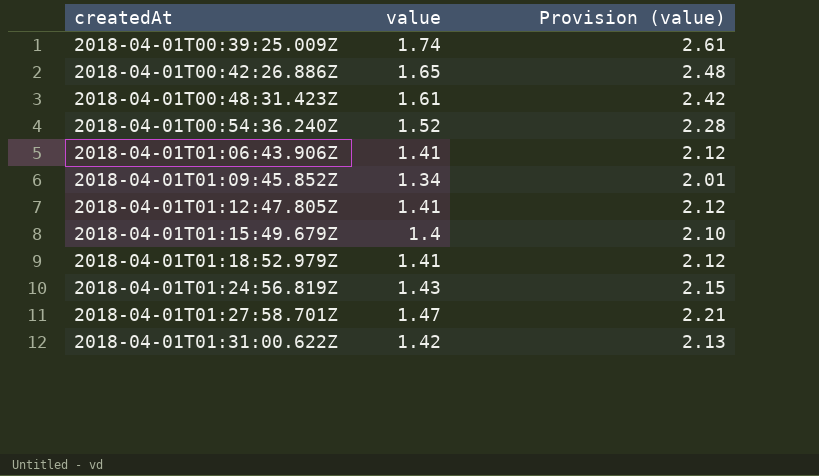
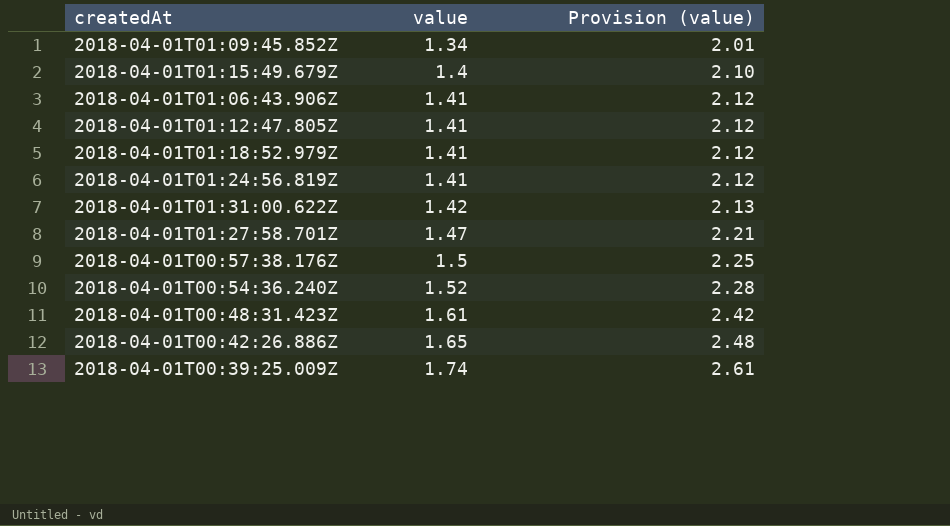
row order: createdAt ascending -> value ascending
2018-04-01T01:24:56.819Z | value: 1.43 -> 1.41
2018-04-01T01:24:56.819Z | Provision (value): 2.15 -> 2.12
row 2018-04-01T00:57:38.176Z: none -> 1.5 | 2.25

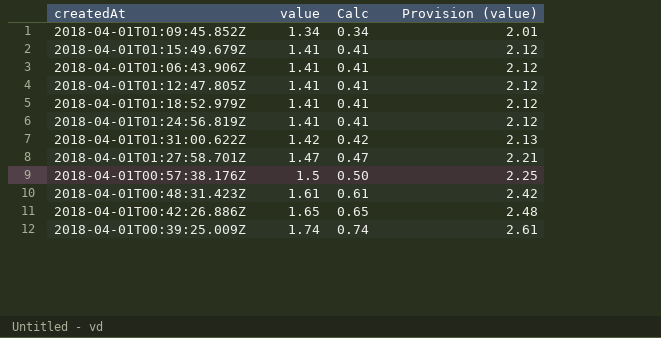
column Calc | formula: none -> [value] - 1
row 2018-04-01T00:54:36.240Z: 1.52 | 2.28 -> none
2018-04-01T01:15:49.679Z | value: 1.4 -> 1.41
2018-04-01T01:15:49.679Z | Provision (value): 2.10 -> 2.12

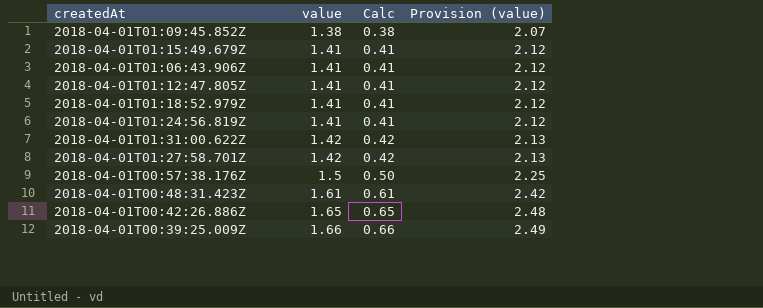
2018-04-01T01:09:45.852Z | value: 1.34 -> 1.38
2018-04-01T01:09:45.852Z | Calc: 0.34 -> 0.38
2018-04-01T01:09:45.852Z | Provision (value): 2.01 -> 2.07
2018-04-01T01:27:58.701Z | value: 1.47 -> 1.42
2018-04-01T01:27:58.701Z | Calc: 0.47 -> 0.42
2018-04-01T01:27:58.701Z | Provision (value): 2.21 -> 2.13
2018-04-01T00:39:25.009Z | value: 1.74 -> 1.66
2018-04-01T00:39:25.009Z | Calc: 0.74 -> 0.66
2018-04-01T00:39:25.009Z | Provision (value): 2.61 -> 2.49

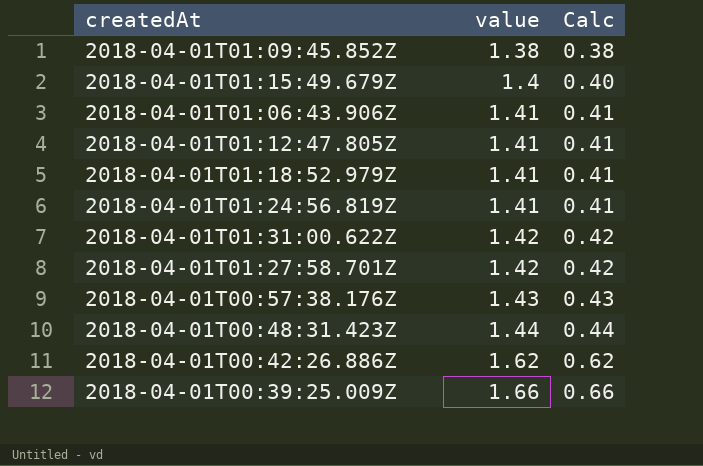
column Provision (value) | formula: [value] * 1.5 -> none
2018-04-01T01:15:49.679Z | value: 1.41 -> 1.4
2018-04-01T01:15:49.679Z | Calc: 0.41 -> 0.40
2018-04-01T00:57:38.176Z | value: 1.5 -> 1.43
2018-04-01T00:57:38.176Z | Calc: 0.50 -> 0.43
2018-04-01T00:48:31.423Z | value: 1.61 -> 1.44
2018-04-01T00:48:31.423Z | Calc: 0.61 -> 0.44
2018-04-01T00:42:26.886Z | value: 1.65 -> 1.62
2018-04-01T00:42:26.886Z | Calc: 0.65 -> 0.62

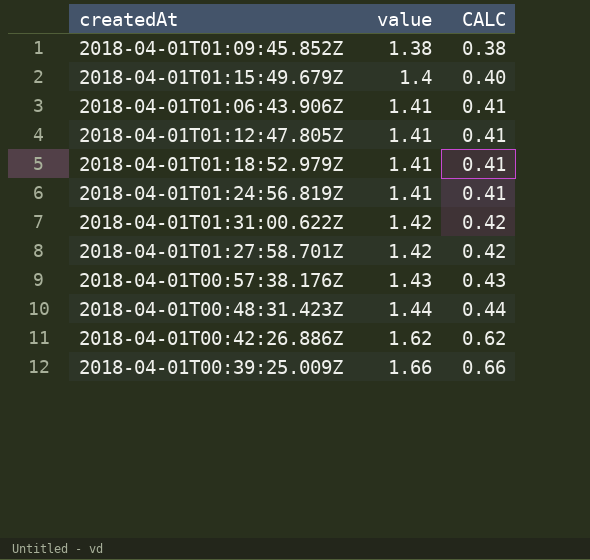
column name: Calc -> CALC

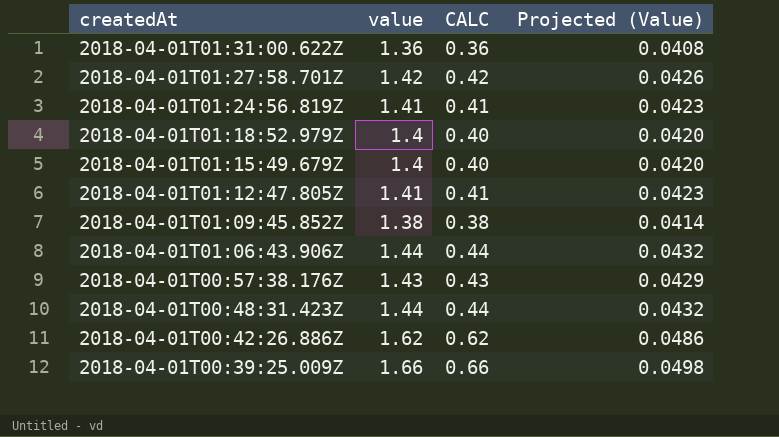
row order: value ascending -> createdAt descending
column Projected (Value) | formula: none -> [value] * 0.03
2018-04-01T01:31:00.622Z | value: 1.42 -> 1.36
2018-04-01T01:31:00.622Z | CALC: 0.42 -> 0.36
2018-04-01T01:18:52.979Z | value: 1.41 -> 1.4
2018-04-01T01:18:52.979Z | CALC: 0.41 -> 0.40
2018-04-01T01:06:43.906Z | value: 1.41 -> 1.44
2018-04-01T01:06:43.906Z | CALC: 0.41 -> 0.44

